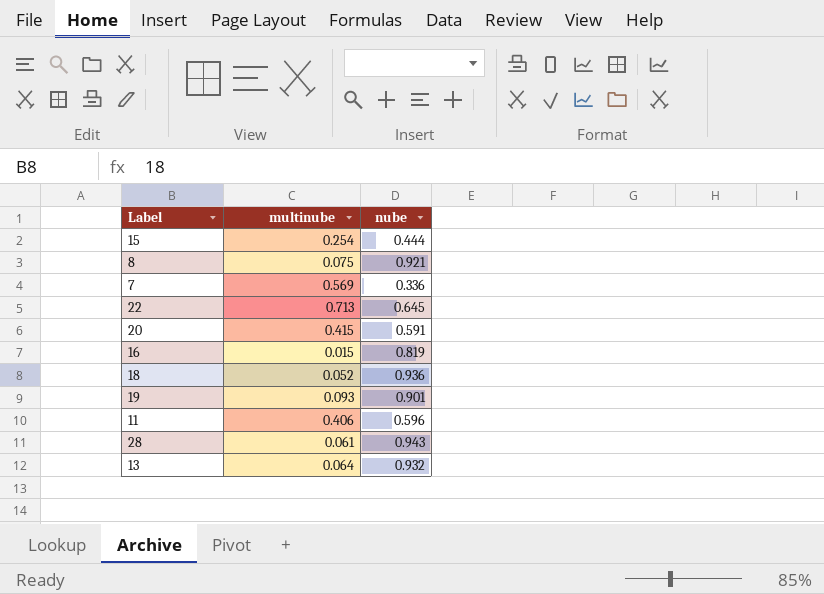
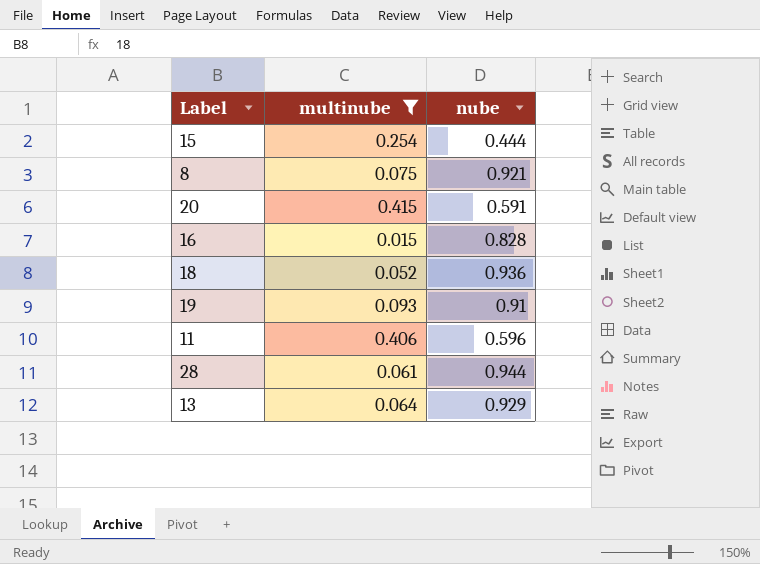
filter: none -> multinube <= 0.415
16 | nube: 0.819 -> 0.828
19 | nube: 0.901 -> 0.91
28 | nube: 0.943 -> 0.944
13 | nube: 0.932 -> 0.929

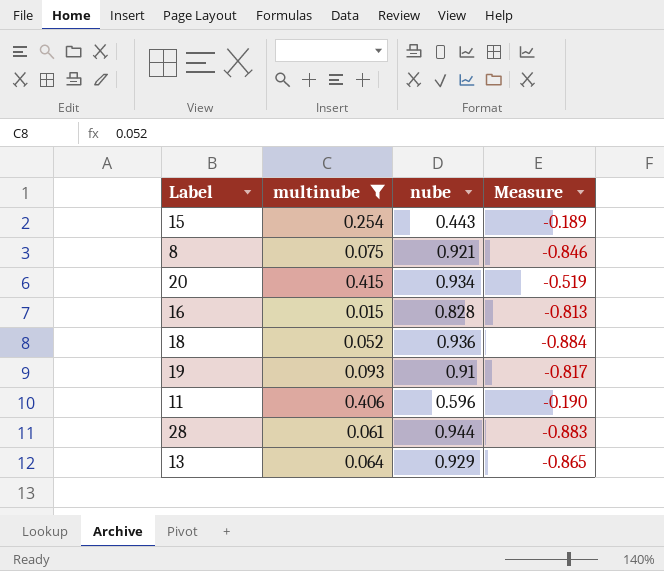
column Measure | formula: none -> [multinube] - [nube]
15 | nube: 0.444 -> 0.443
20 | nube: 0.591 -> 0.934

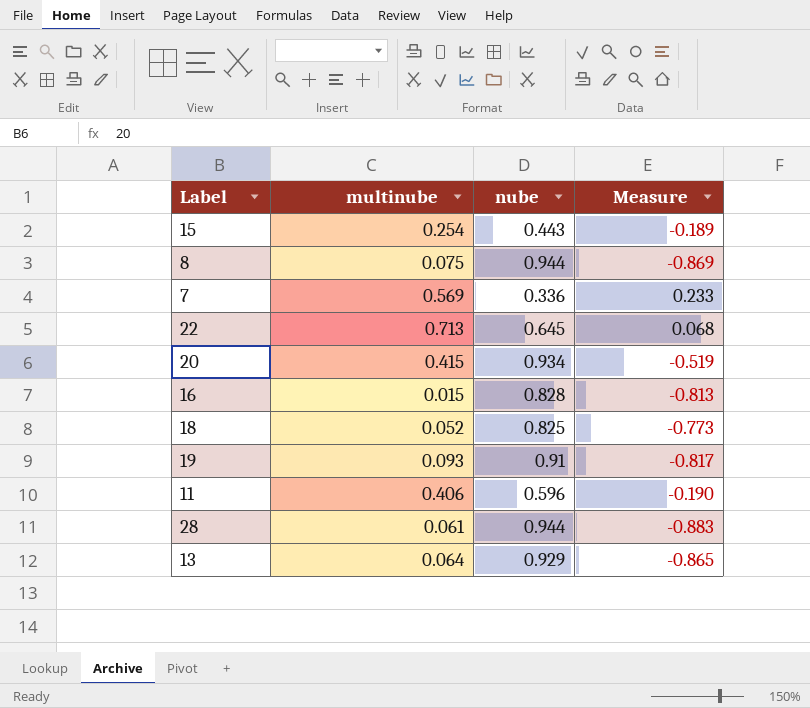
filter: multinube <= 0.415 -> none
8 | nube: 0.921 -> 0.944
8 | Measure: -0.846 -> -0.869
18 | nube: 0.936 -> 0.825
18 | Measure: -0.884 -> -0.773

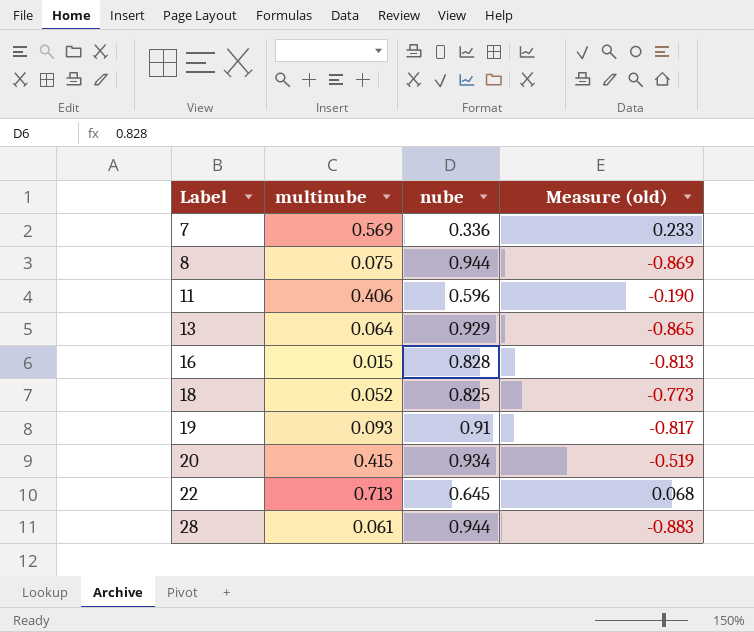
row order: none -> Label ascending
column name: Measure -> Measure (old)
row 15: 0.254 | 0.443 | -0.189 -> none

